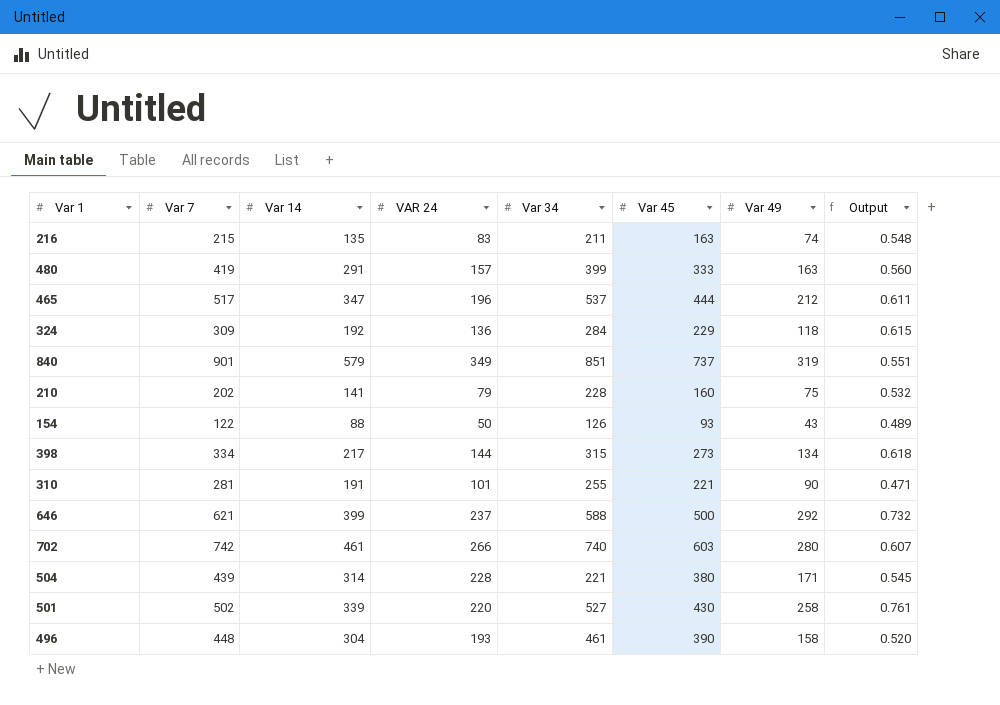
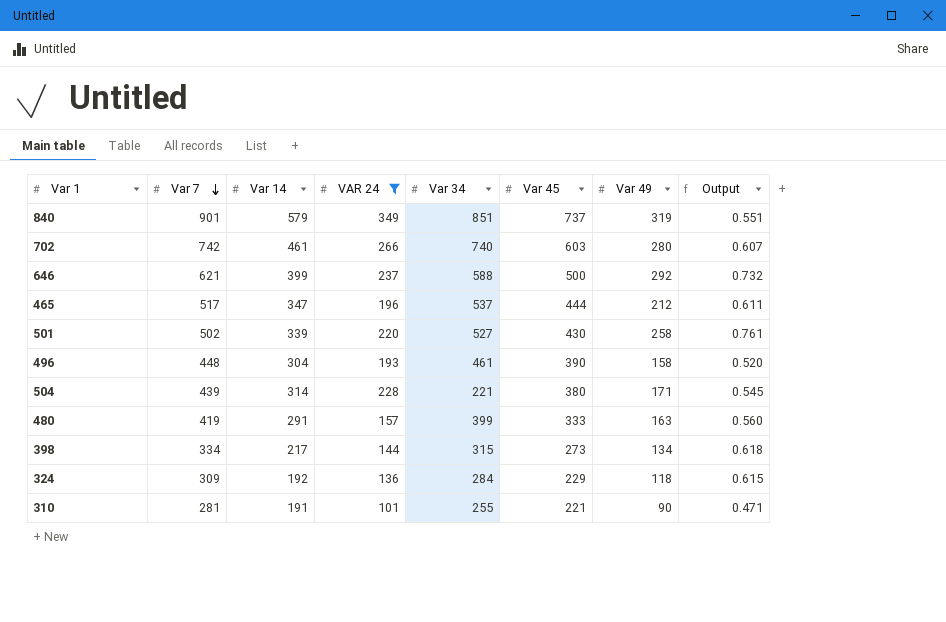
filter: none -> VAR 24 >= 101
row order: none -> Var 7 descending

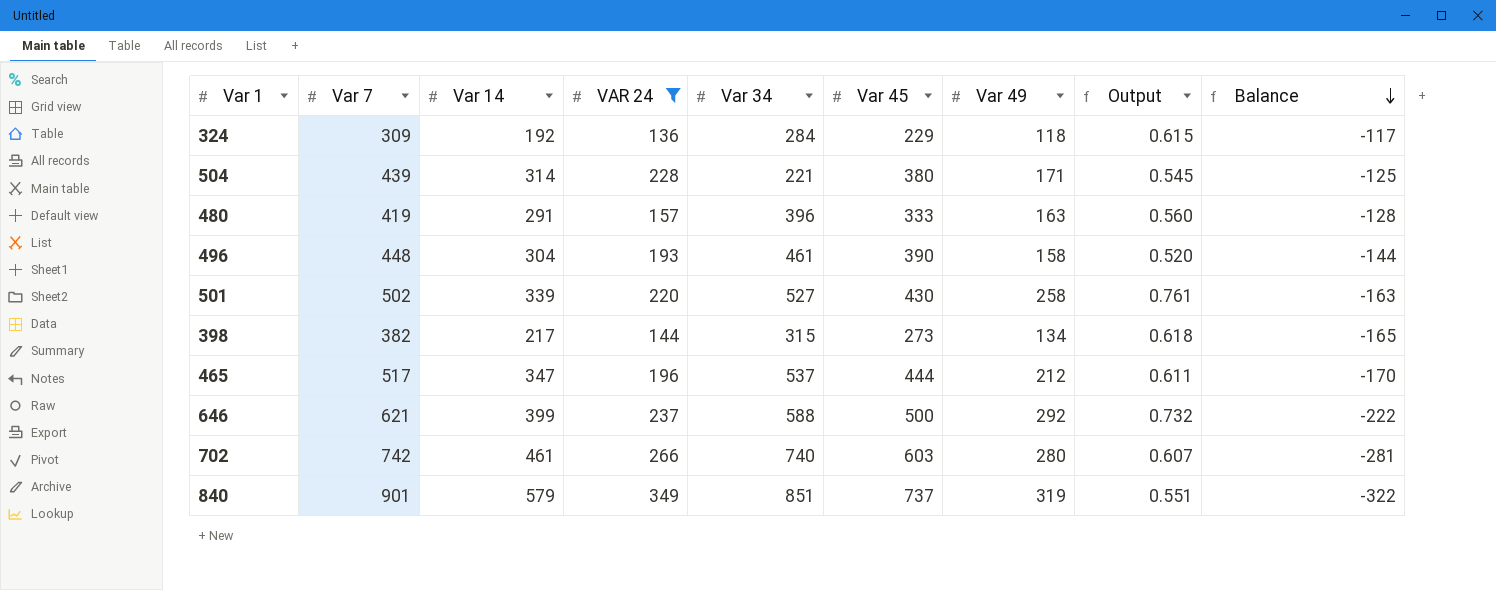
row order: Var 7 descending -> Balance descending
column Balance | formula: none -> [Var 14] - [Var 7]
row 310: 281 | 191 | 101 | 255 | 221 | 90 | 0.471 -> none
480 | Var 34: 399 -> 396
398 | Var 7: 334 -> 382

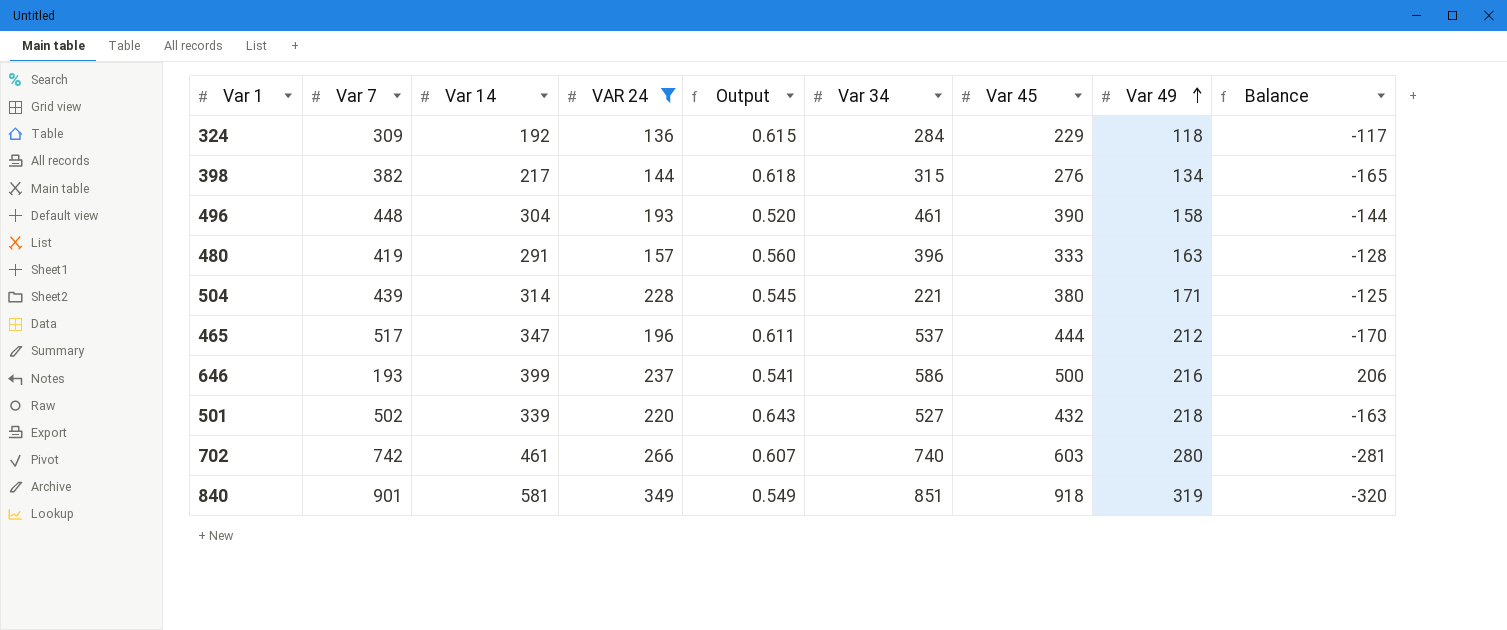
row order: Balance descending -> Var 49 ascending
column Output | position: 8 -> 5
398 | Var 45: 273 -> 276
646 | Var 7: 621 -> 193
646 | Output: 0.732 -> 0.541
646 | Var 34: 588 -> 586
646 | Var 49: 292 -> 216
646 | Balance: -222 -> 206
501 | Output: 0.761 -> 0.643
501 | Var 45: 430 -> 432
501 | Var 49: 258 -> 218
840 | Var 14: 579 -> 581
840 | Output: 0.551 -> 0.549
840 | Var 45: 737 -> 918
840 | Balance: -322 -> -320

